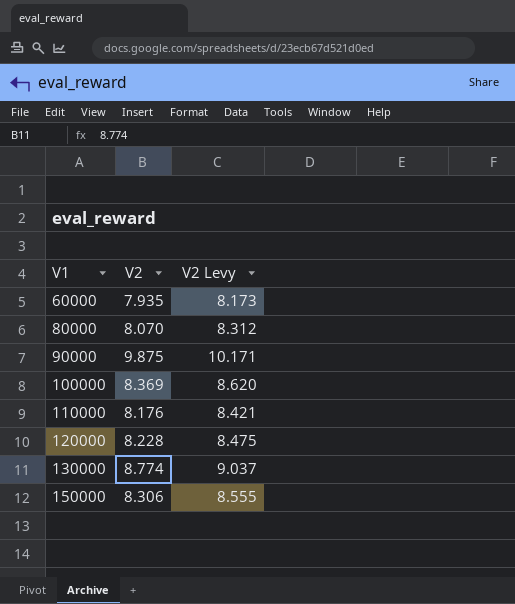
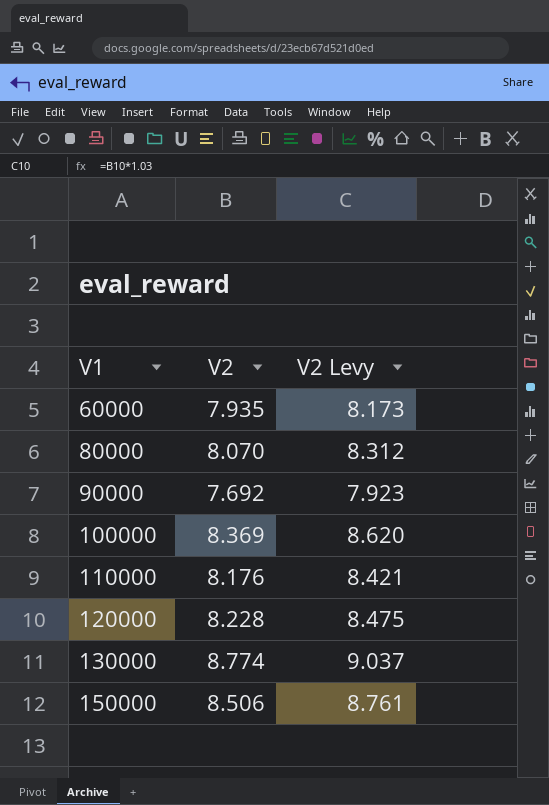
90000 | V2: 9.875 -> 7.692
90000 | V2 Levy: 10.171 -> 7.923
150000 | V2: 8.306 -> 8.506
150000 | V2 Levy: 8.555 -> 8.761

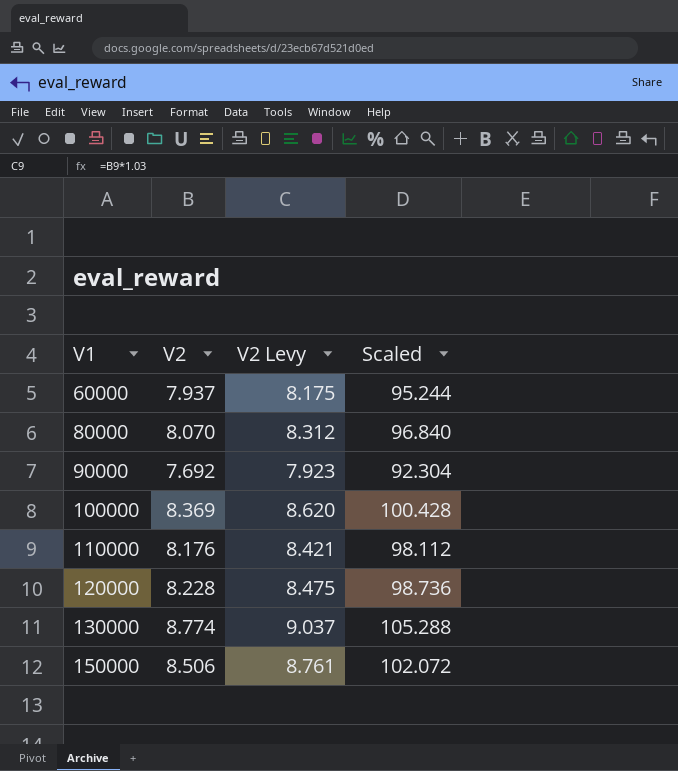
column Scaled | formula: none -> [V2] * 12
60000 | V2: 7.935 -> 7.937
60000 | V2 Levy: 8.173 -> 8.175

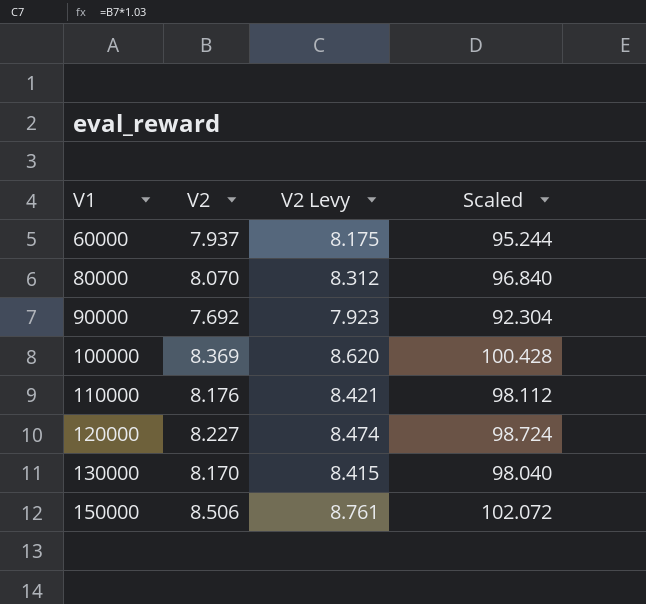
120000 | V2: 8.228 -> 8.227
120000 | V2 Levy: 8.475 -> 8.474
120000 | Scaled: 98.736 -> 98.724
130000 | V2: 8.774 -> 8.170
130000 | V2 Levy: 9.037 -> 8.415
130000 | Scaled: 105.288 -> 98.040

